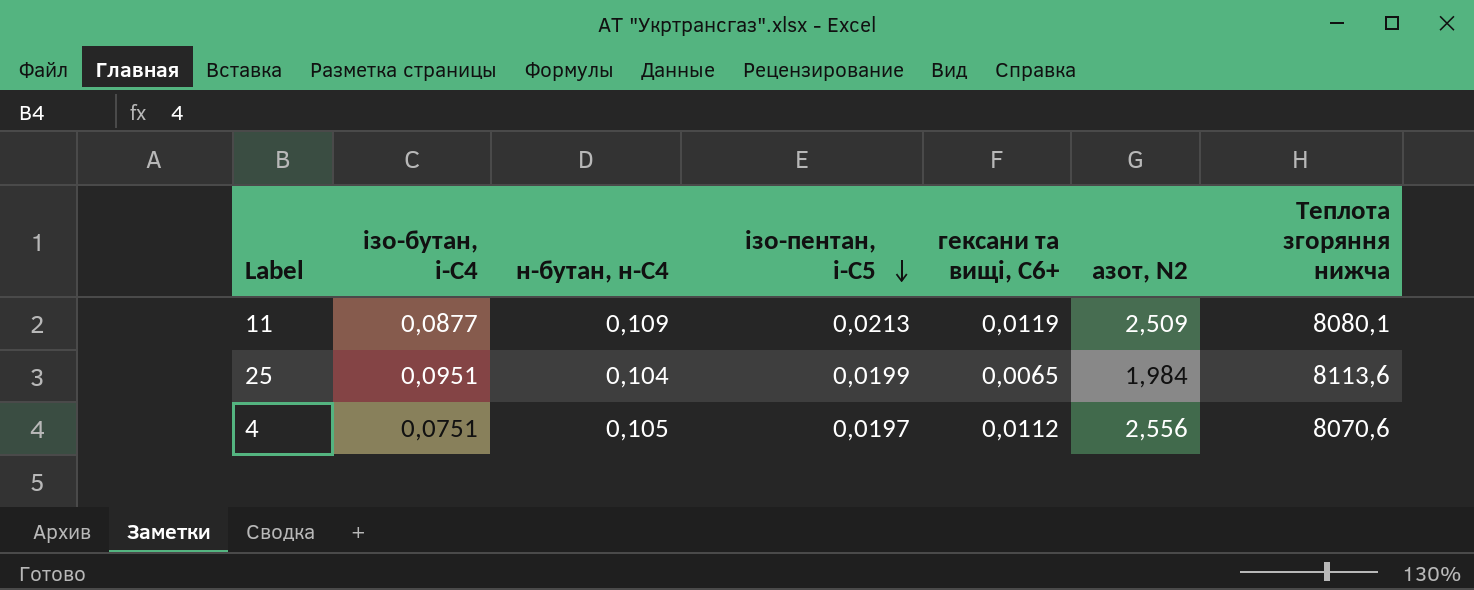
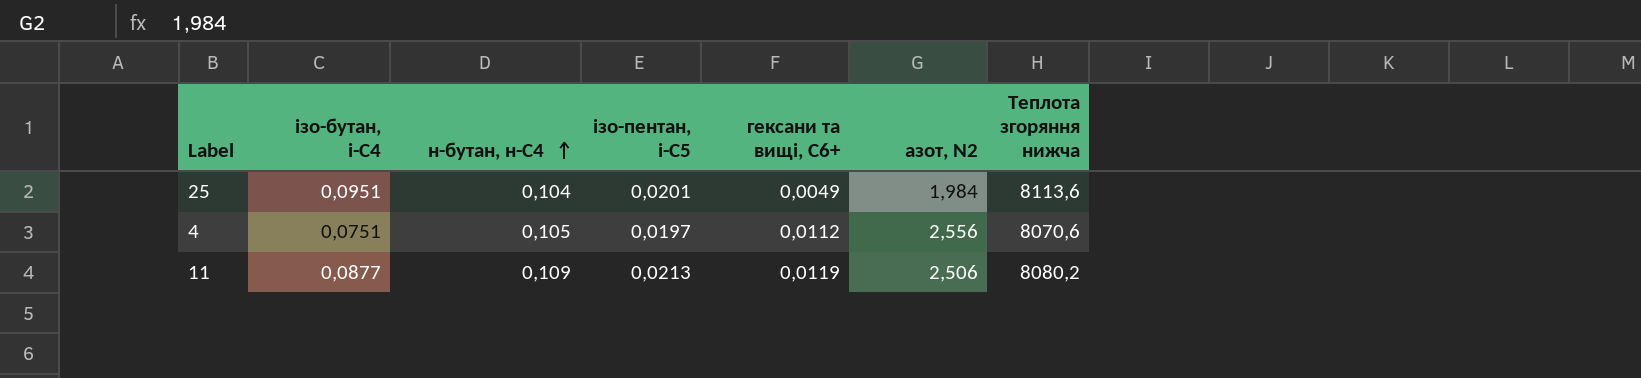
row order: ізо-пентан, і-С5 descending -> н-бутан, н-С4 ascending
25 | ізо-пентан, і-С5: 0,0199 -> 0,0201
25 | гексани та вищі, С6+: 0,0065 -> 0,0049
11 | азот, N2: 2,509 -> 2,506
11 | Теплота згоряння нижча: 8080,1 -> 8080,2

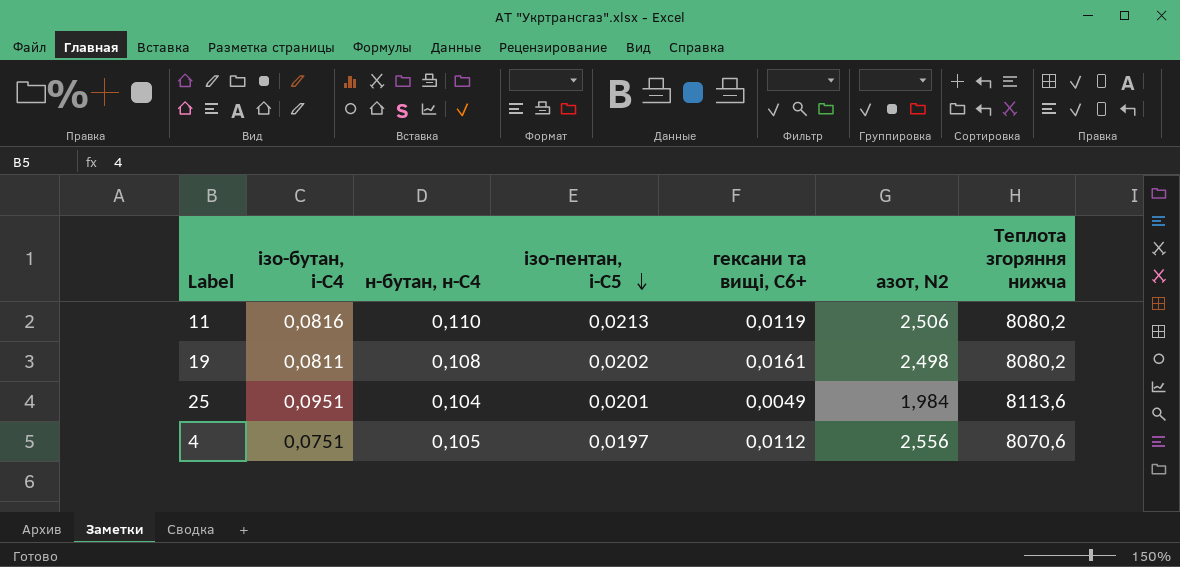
row order: н-бутан, н-С4 ascending -> ізо-пентан, і-С5 descending
11 | ізо-бутан, і-С4: 0,0877 -> 0,0816
11 | н-бутан, н-С4: 0,109 -> 0,110
row 19: none -> 0,0811 | 0,108 | 0,0202 | 0,0161 | 2,498 | 8080,2

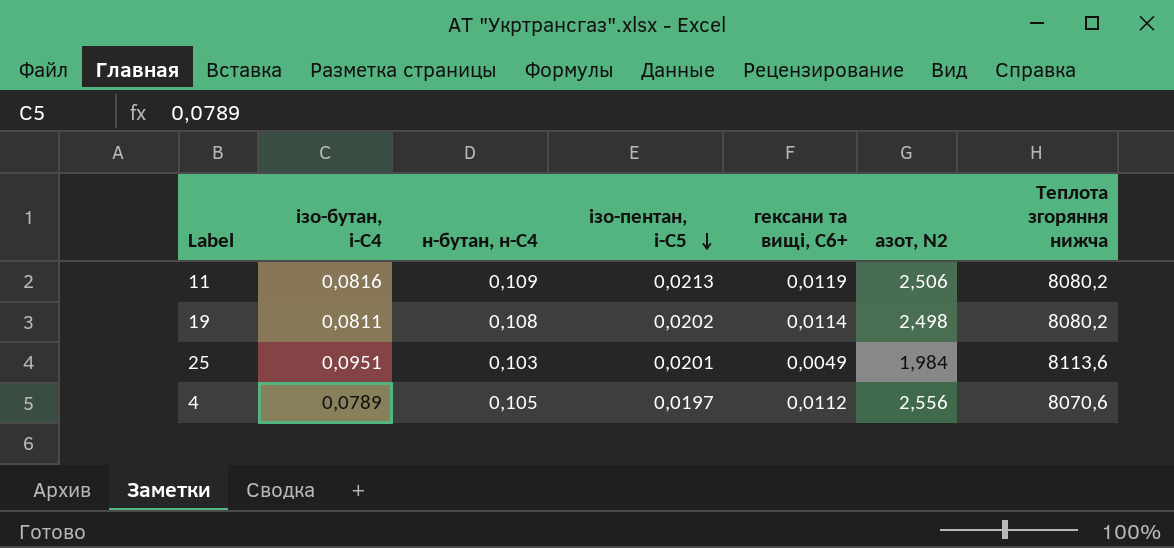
11 | н-бутан, н-С4: 0,110 -> 0,109
19 | гексани та вищі, С6+: 0,0161 -> 0,0114
25 | н-бутан, н-С4: 0,104 -> 0,103
4 | ізо-бутан, і-С4: 0,0751 -> 0,0789

